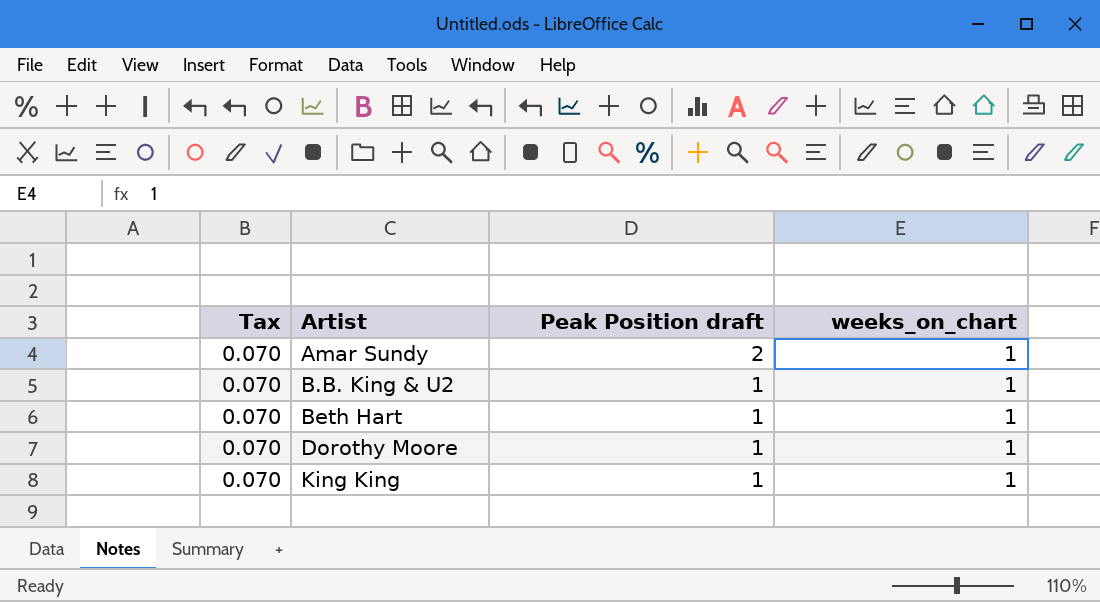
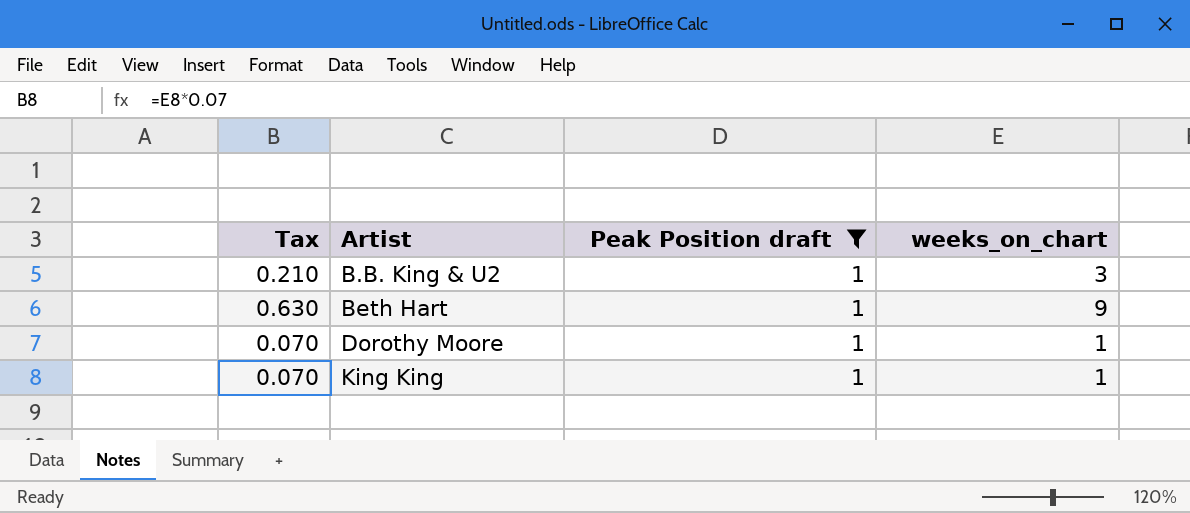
filter: none -> Peak Position draft = 1
B.B. King & U2 | Tax: 0.070 -> 0.210
B.B. King & U2 | weeks_on_chart: 1 -> 3
Beth Hart | Tax: 0.070 -> 0.630
Beth Hart | weeks_on_chart: 1 -> 9

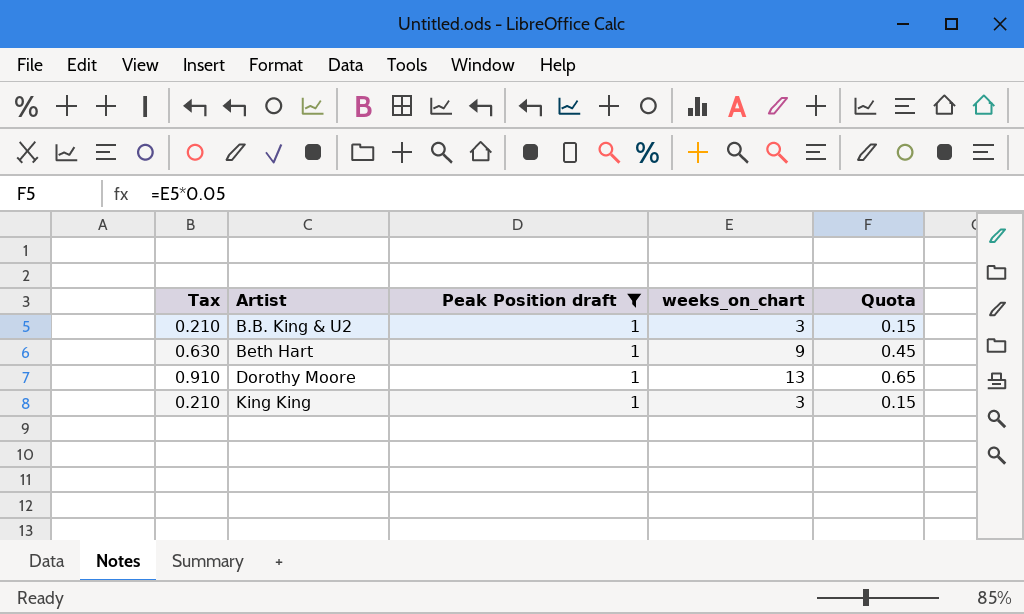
column Quota | formula: none -> [weeks_on_chart] * 0.05
Dorothy Moore | Tax: 0.070 -> 0.910
Dorothy Moore | weeks_on_chart: 1 -> 13
King King | Tax: 0.070 -> 0.210
King King | weeks_on_chart: 1 -> 3

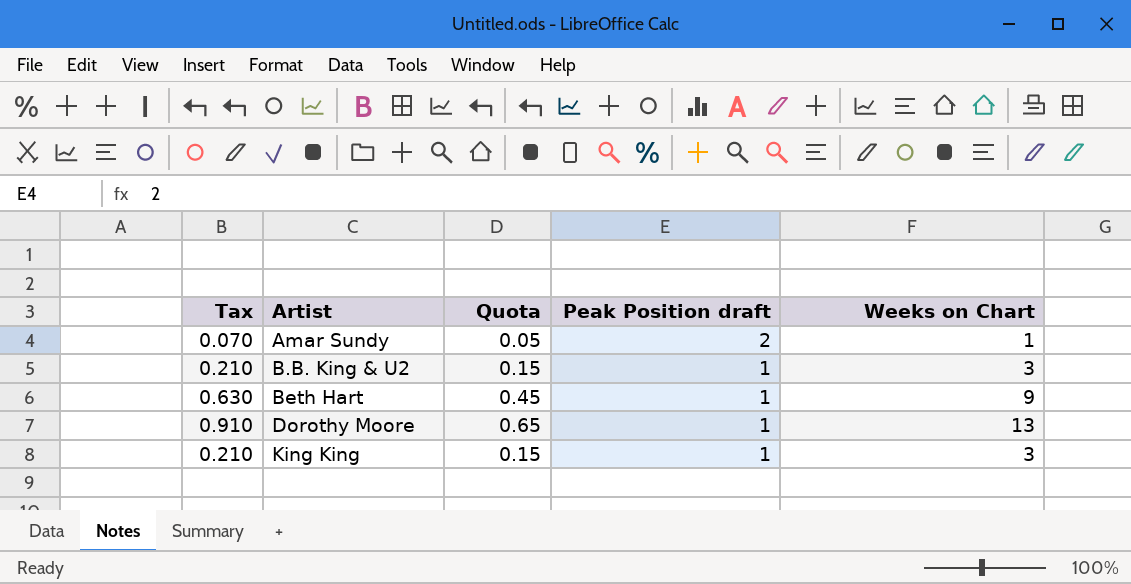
filter: Peak Position draft = 1 -> none
column Quota | position: 5 -> 3
column name: weeks_on_chart -> Weeks on Chart

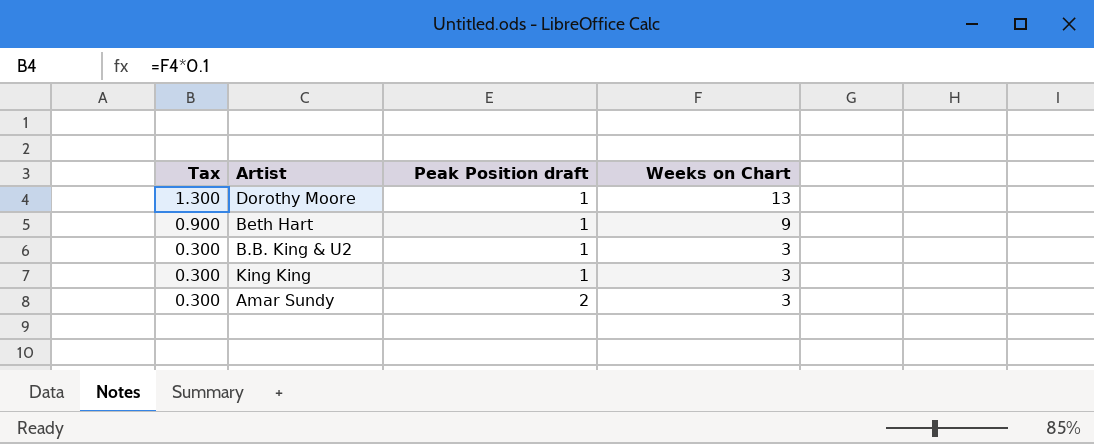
row order: Artist ascending -> Tax descending
column Quota | formula: [Weeks on Chart] * 0.05 -> none
column Tax | formula: [Weeks on Chart] * 0.07 -> [Weeks on Chart] * 0.1
Amar Sundy | Weeks on Chart: 1 -> 3

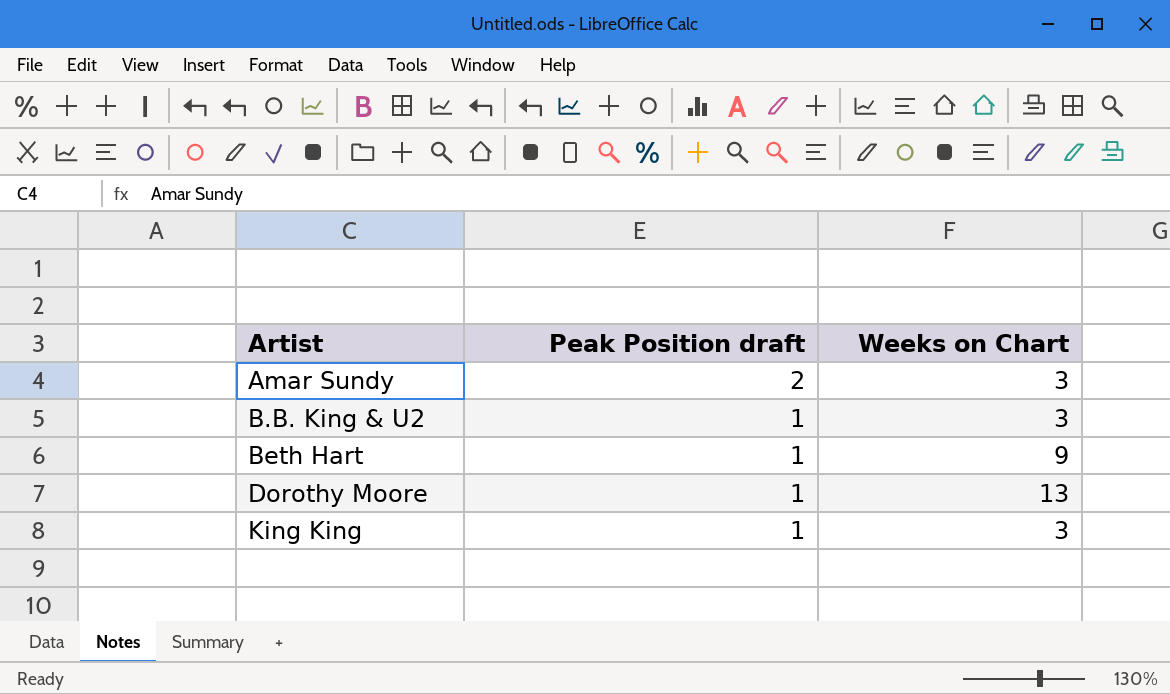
row order: Tax descending -> Artist ascending
column Tax | formula: [Weeks on Chart] * 0.1 -> none

